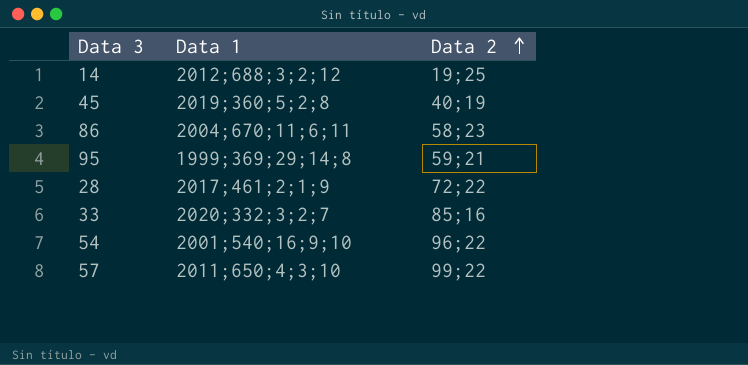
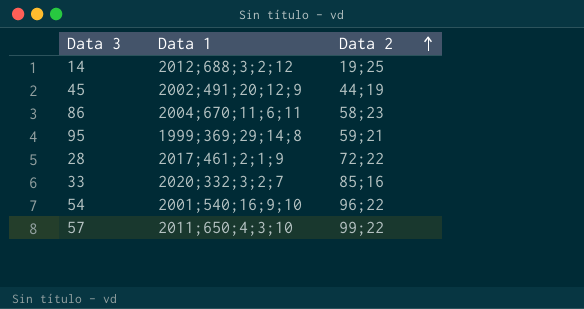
45 | Data 1: 2019;360;5;2;8 -> 2002;491;20;12;9
45 | Data 2: 40;19 -> 44;19

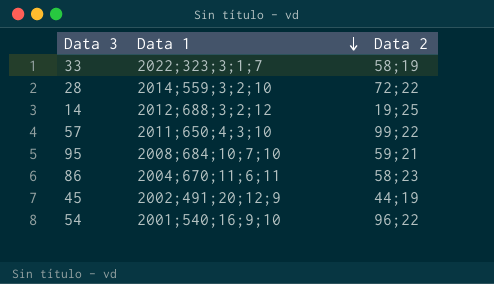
row order: Data 2 ascending -> Data 1 descending
33 | Data 1: 2020;332;3;2;7 -> 2022;323;3;1;7
33 | Data 2: 85;16 -> 58;19
28 | Data 1: 2017;461;2;1;9 -> 2014;559;3;2;10
95 | Data 1: 1999;369;29;14;8 -> 2008;684;10;7;10

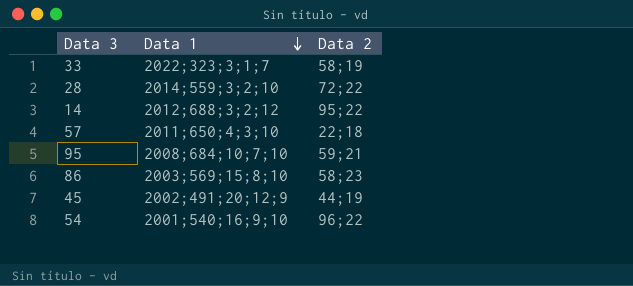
14 | Data 2: 19;25 -> 95;22
57 | Data 2: 99;22 -> 22;18
86 | Data 1: 2004;670;11;6;11 -> 2003;569;15;8;10

